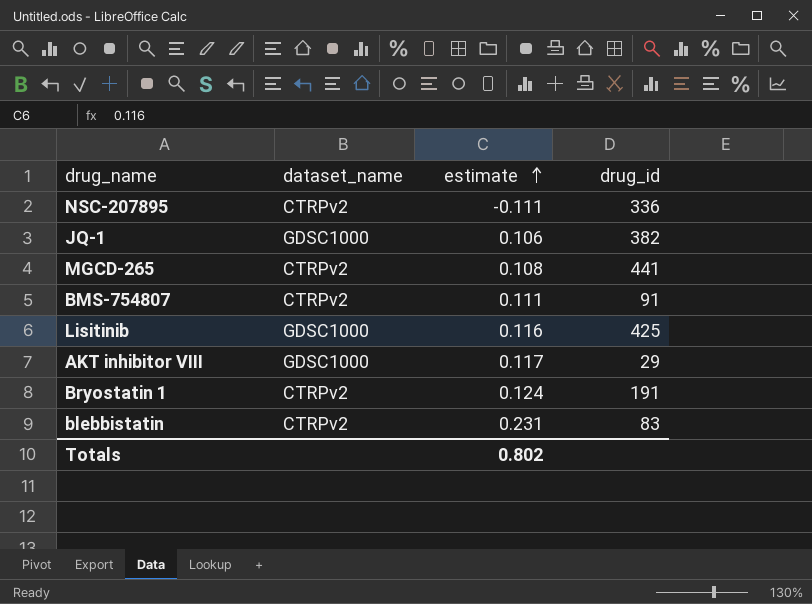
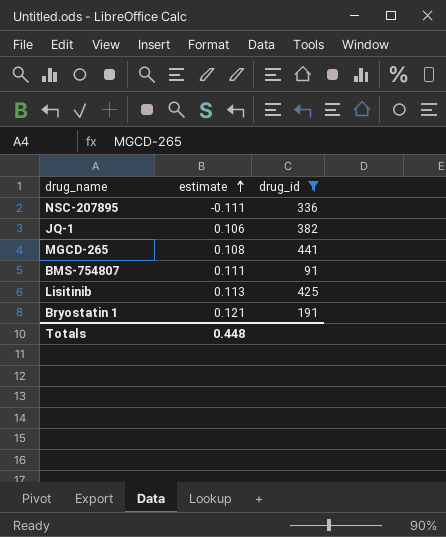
filter: none -> drug_id >= 91
column dataset_name | position: 2 -> none
Lisitinib | estimate: 0.116 -> 0.113
Bryostatin 1 | estimate: 0.124 -> 0.121
Totals | estimate: 0.802 -> 0.448

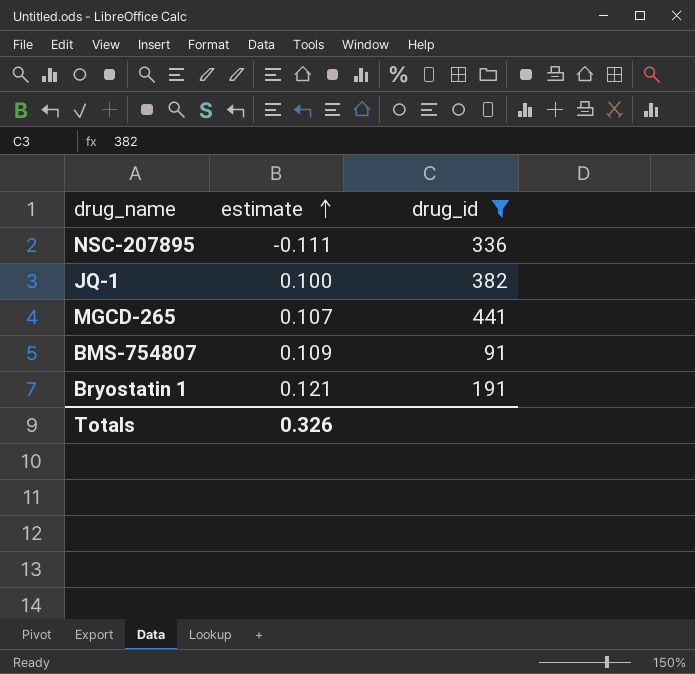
row Lisitinib: 0.113 | 425 -> none
JQ-1 | estimate: 0.106 -> 0.100
MGCD-265 | estimate: 0.108 -> 0.107
BMS-754807 | estimate: 0.111 -> 0.109
Totals | estimate: 0.448 -> 0.326

